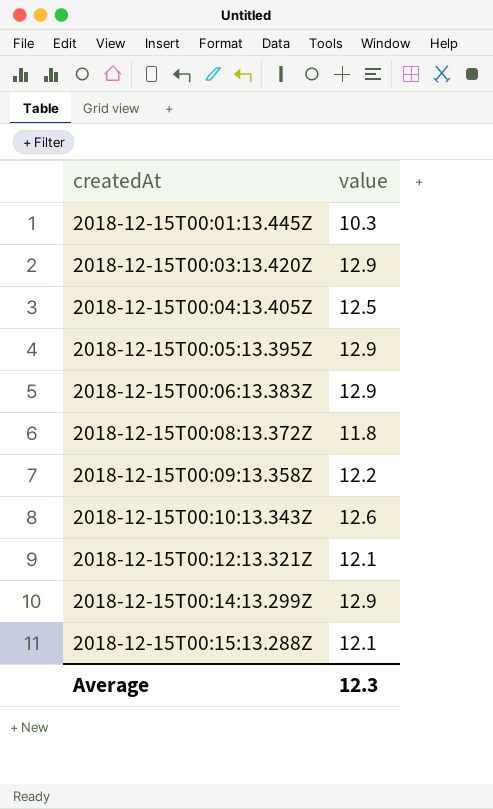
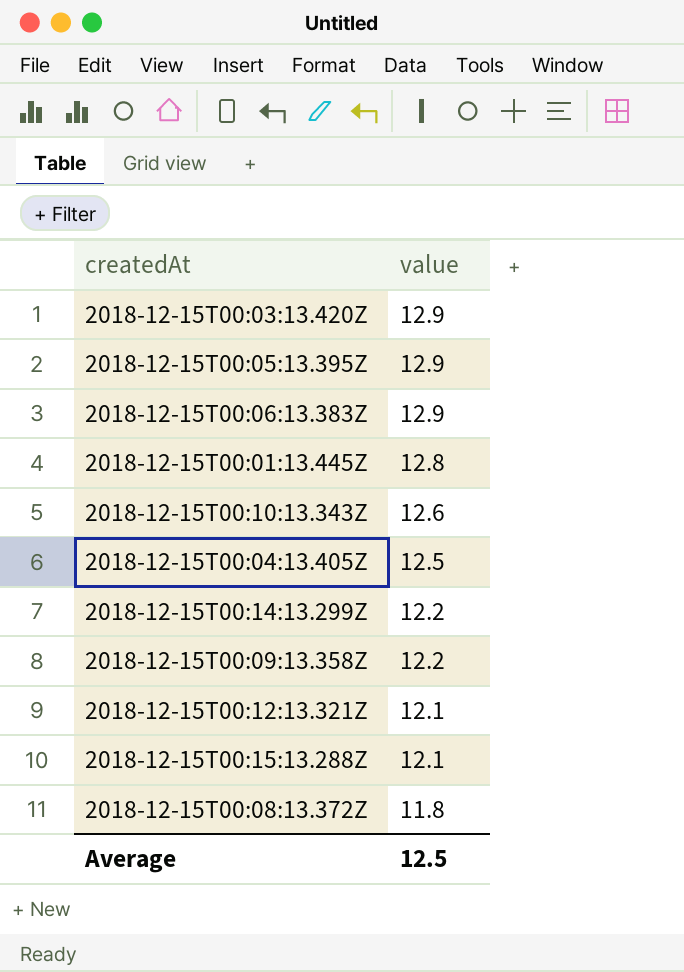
row order: createdAt ascending -> value descending
2018-12-15T00:01:13.445Z | value: 10.3 -> 12.8
2018-12-15T00:14:13.299Z | value: 12.9 -> 12.2
Average | value: 12.3 -> 12.5

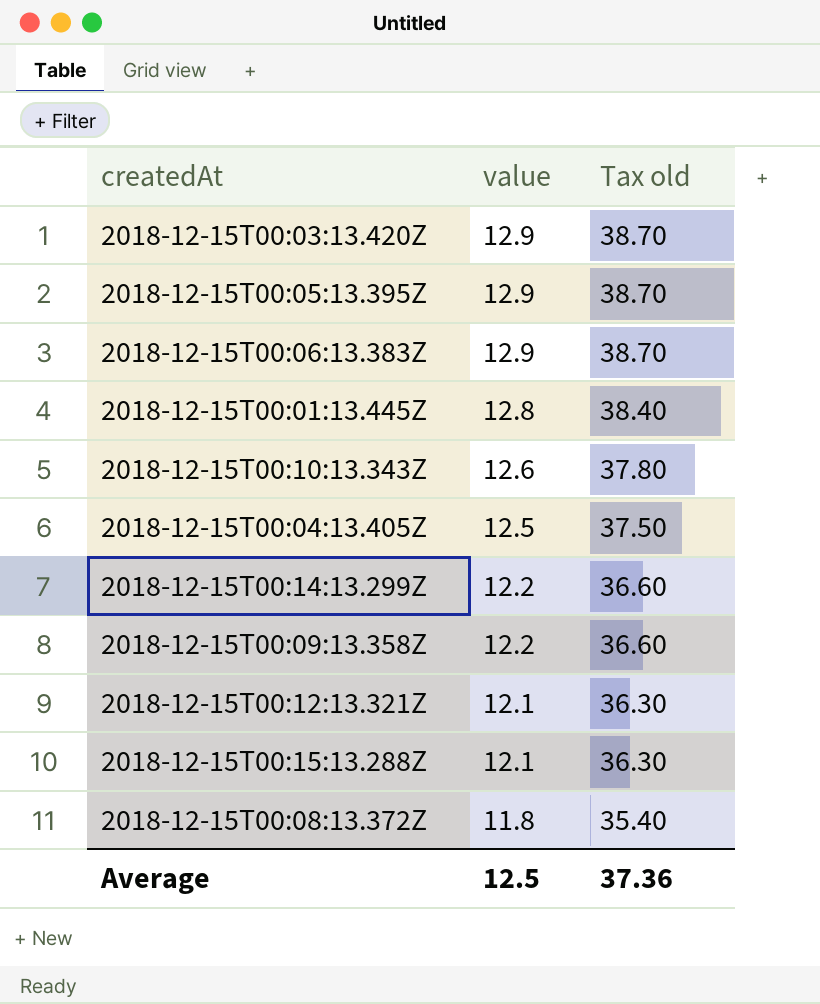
column Tax old | formula: none -> [value] * 3

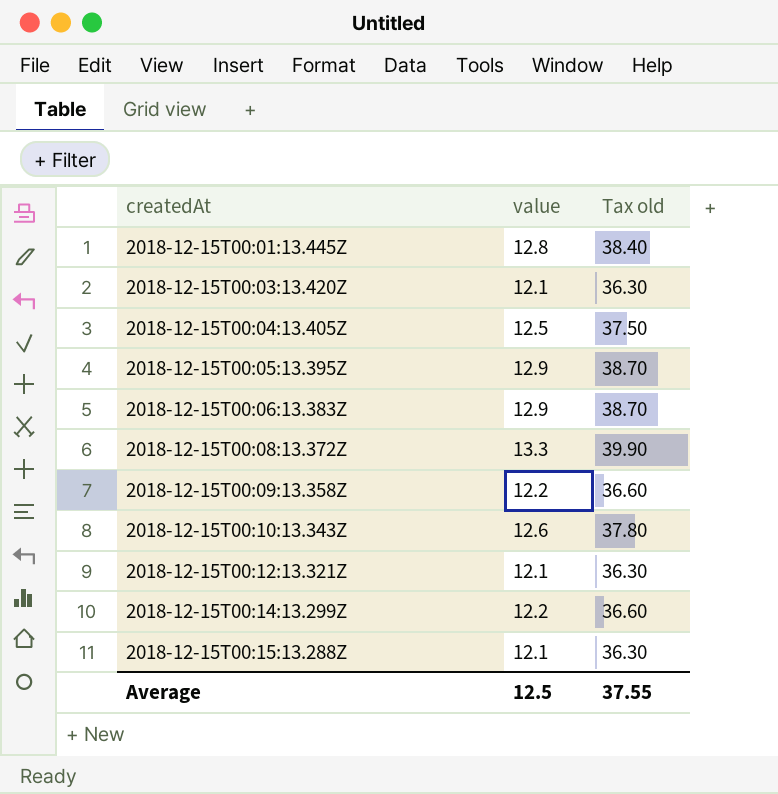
row order: value descending -> createdAt ascending
2018-12-15T00:03:13.420Z | value: 12.9 -> 12.1
2018-12-15T00:03:13.420Z | Tax old: 38.70 -> 36.30
2018-12-15T00:08:13.372Z | value: 11.8 -> 13.3
2018-12-15T00:08:13.372Z | Tax old: 35.40 -> 39.90
Average | Tax old: 37.36 -> 37.55

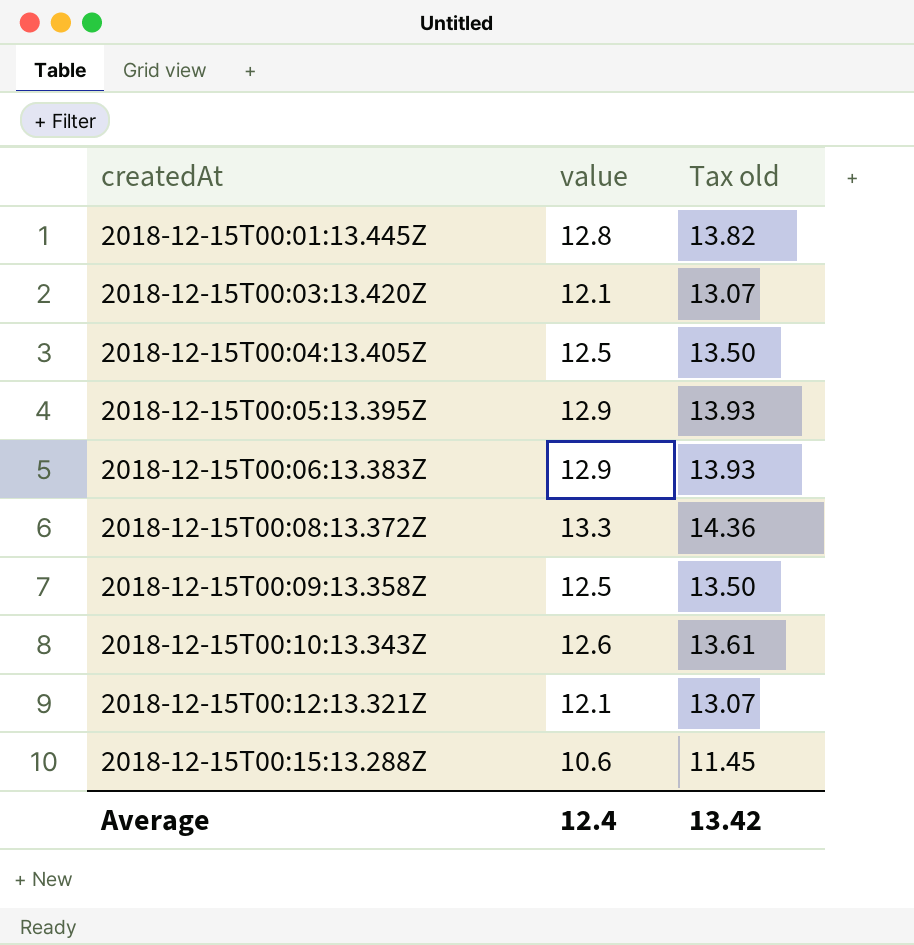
column Tax old | formula: [value] * 3 -> [value] * 1.08
row 2018-12-15T00:14:13.299Z: 12.2 | 36.60 -> none
2018-12-15T00:09:13.358Z | value: 12.2 -> 12.5
2018-12-15T00:15:13.288Z | value: 12.1 -> 10.6
Average | value: 12.5 -> 12.4
Average | Tax old: 37.55 -> 13.42

